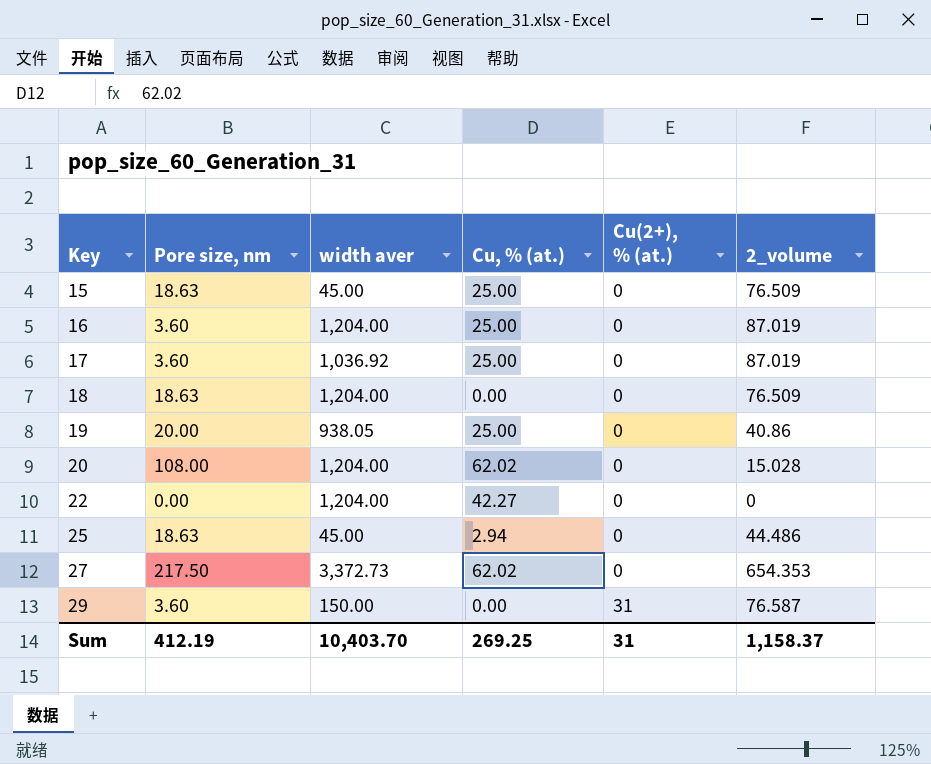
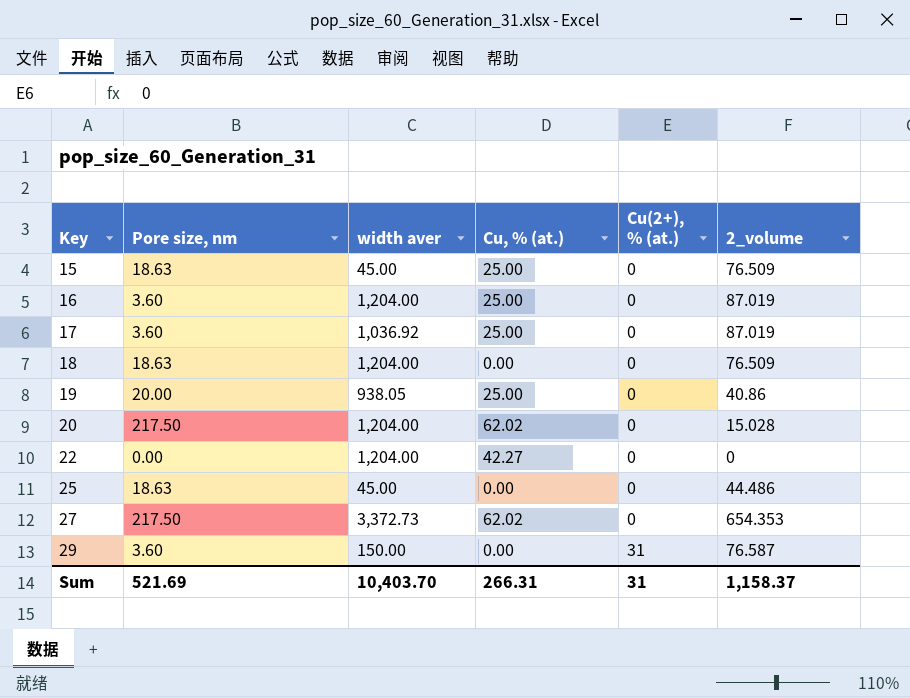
20 | Pore size, nm: 108.00 -> 217.50
25 | Cu, % (at.): 2.94 -> 0.00
Sum | Pore size, nm: 412.19 -> 521.69
Sum | Cu, % (at.): 269.25 -> 266.31

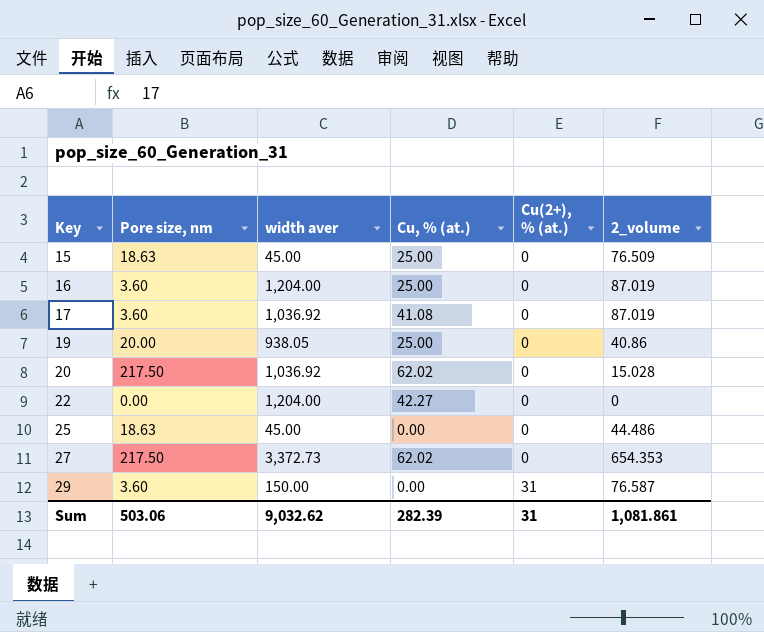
row 18: 18.63 | 1,204.00 | 0.00 | 0 | 76.509 -> none
17 | Cu, % (at.): 25.00 -> 41.08
20 | width aver: 1,204.00 -> 1,036.92
Sum | Pore size, nm: 521.69 -> 503.06
Sum | width aver: 10,403.70 -> 9,032.62
Sum | Cu, % (at.): 266.31 -> 282.39
Sum | 2_volume: 1,158.37 -> 1,081.861

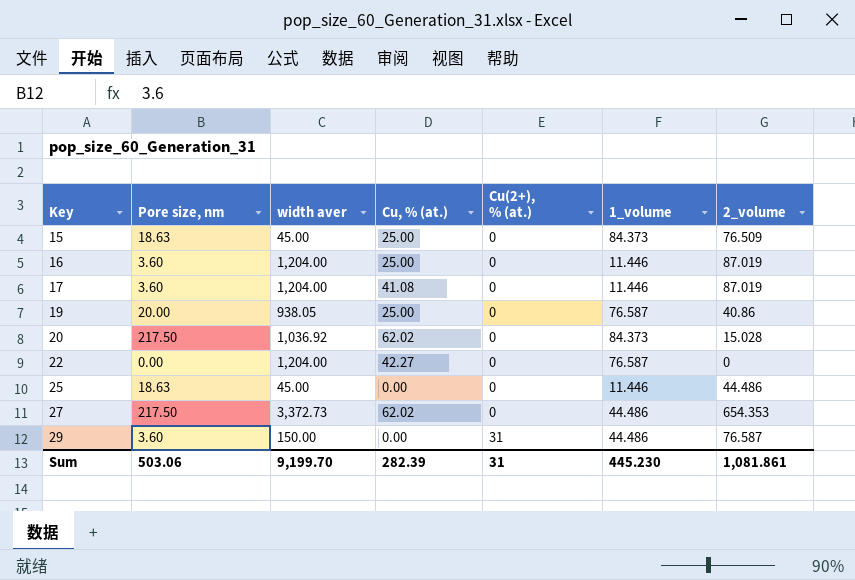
column 1_volume | position: none -> 6
17 | width aver: 1,036.92 -> 1,204.00
Sum | width aver: 9,032.62 -> 9,199.70

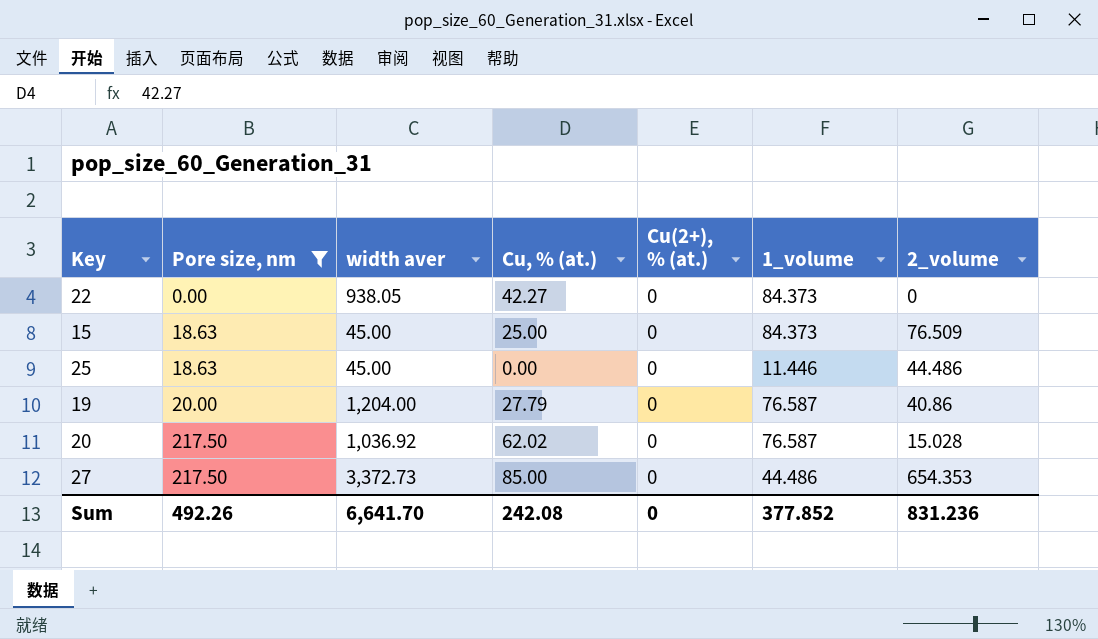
filter: none -> Pore size, nm != 3.60
row order: Key ascending -> Pore size, nm ascending
22 | width aver: 1,204.00 -> 938.05
22 | 1_volume: 76.587 -> 84.373
19 | width aver: 938.05 -> 1,204.00
19 | Cu, % (at.): 25.00 -> 27.79
20 | 1_volume: 84.373 -> 76.587
27 | Cu, % (at.): 62.02 -> 85.00
Sum | Pore size, nm: 503.06 -> 492.26
Sum | width aver: 9,199.70 -> 6,641.70
Sum | Cu, % (at.): 282.39 -> 242.08
Sum | Cu(2+), % (at.): 31 -> 0
Sum | 1_volume: 445.230 -> 377.852
Sum | 2_volume: 1,081.861 -> 831.236

